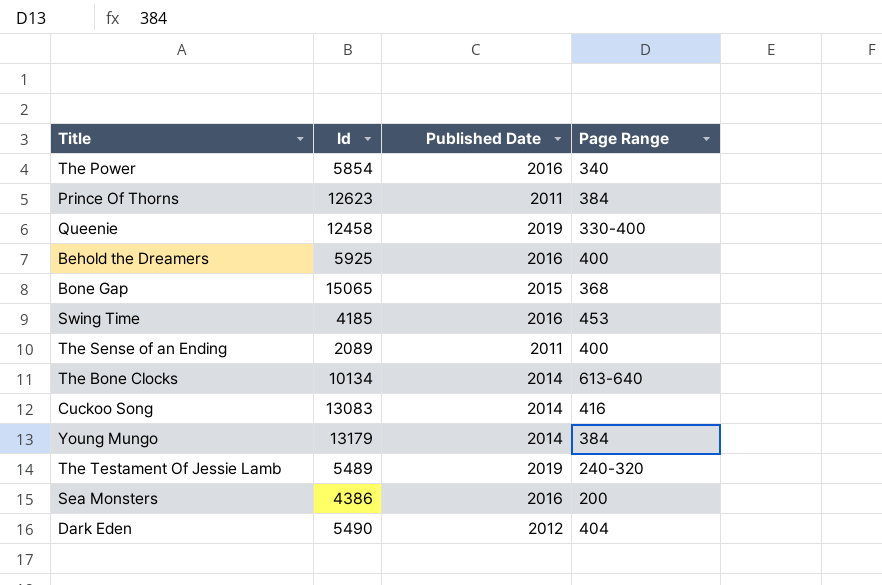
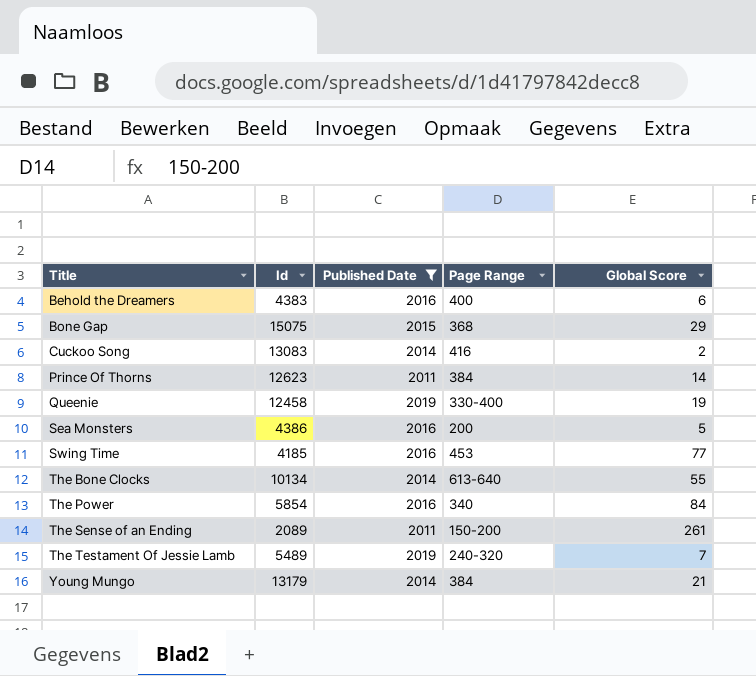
filter: none -> Published Date != 2012
row order: none -> Title ascending
column Global Score | position: none -> 5
Behold the Dreamers | Id: 5925 -> 4383
Bone Gap | Id: 15065 -> 15075
The Sense of an Ending | Page Range: 400 -> 150-200

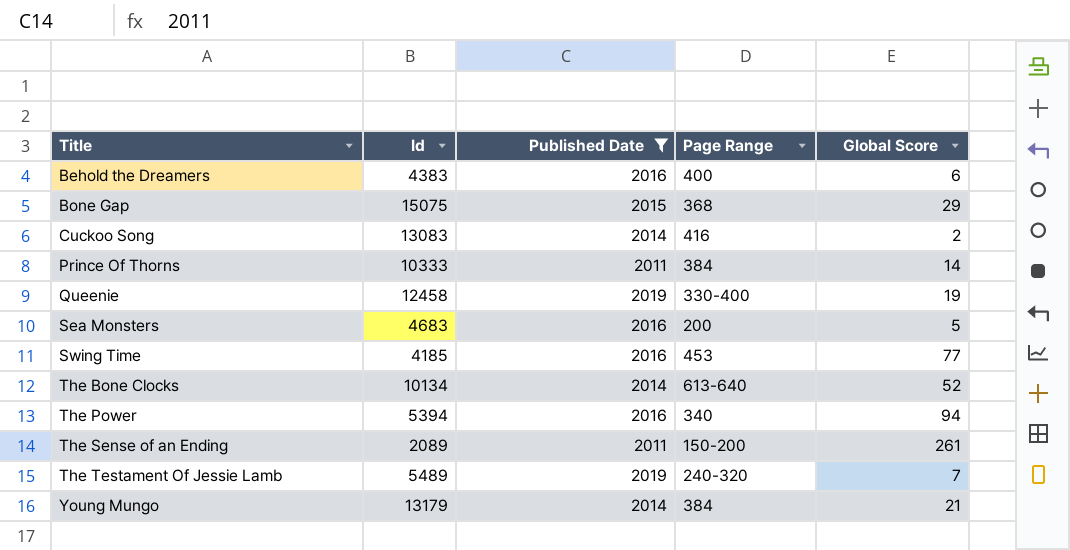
Prince Of Thorns | Id: 12623 -> 10333
Sea Monsters | Id: 4386 -> 4683
The Bone Clocks | Global Score: 55 -> 52
The Power | Id: 5854 -> 5394
The Power | Global Score: 84 -> 94

